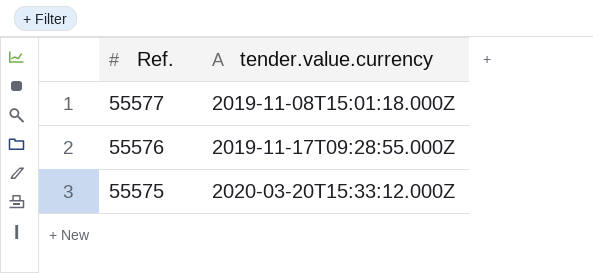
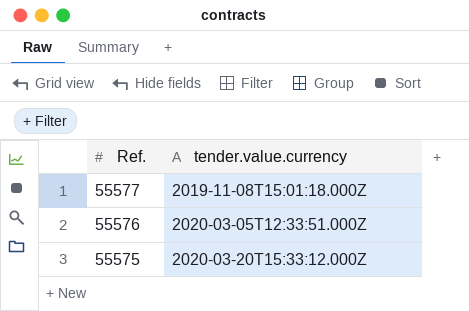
55576 | tender.value.currency: 2019-11-17T09:28:55.000Z -> 2020-03-05T12:33:51.000Z

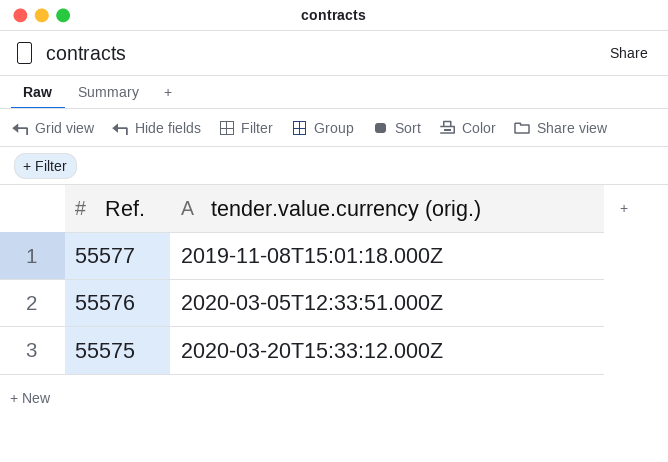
column name: tender.value.currency -> tender.value.currency (orig.)

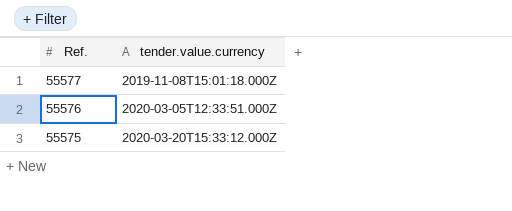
column name: tender.value.currency (orig.) -> tender.value.currency

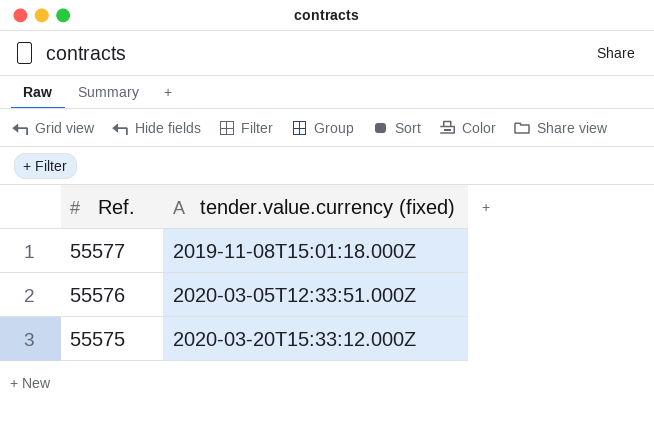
column name: tender.value.currency -> tender.value.currency (fixed)

